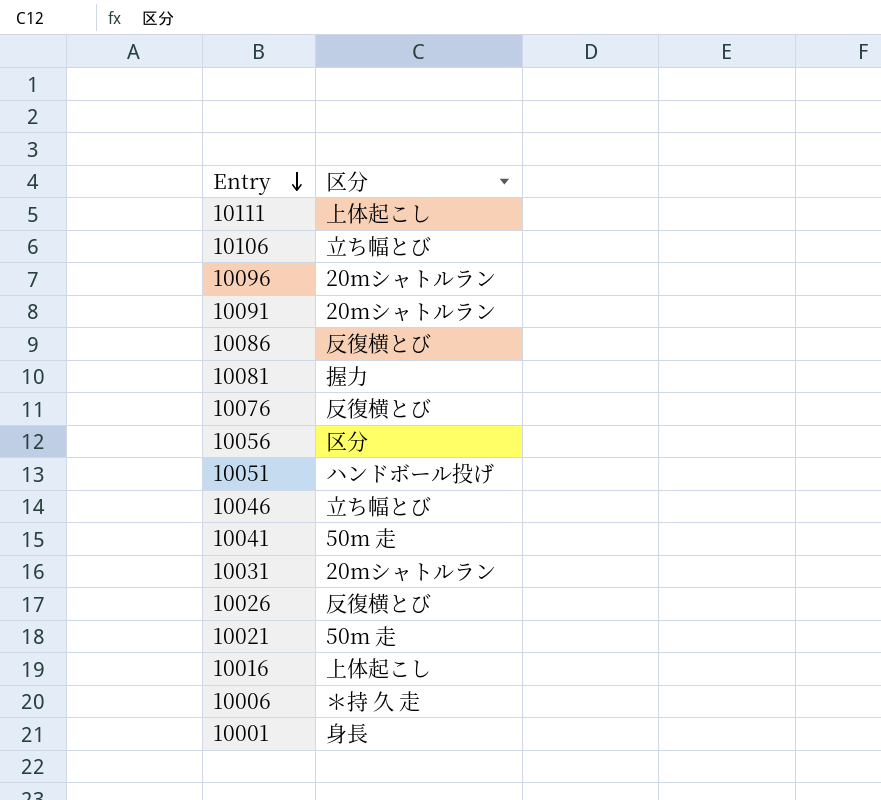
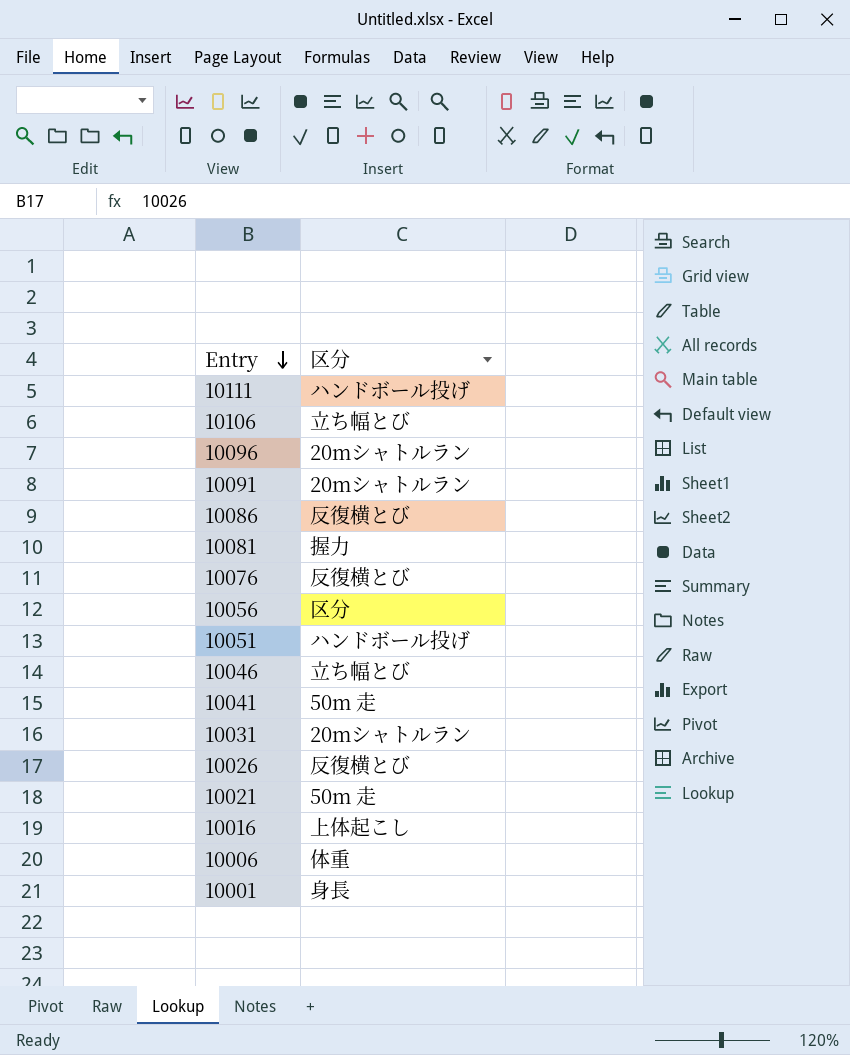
10111 | 区分: 上体起こし -> ハンドボール投げ
10006 | 区分: ＊持 久 走 -> 体重

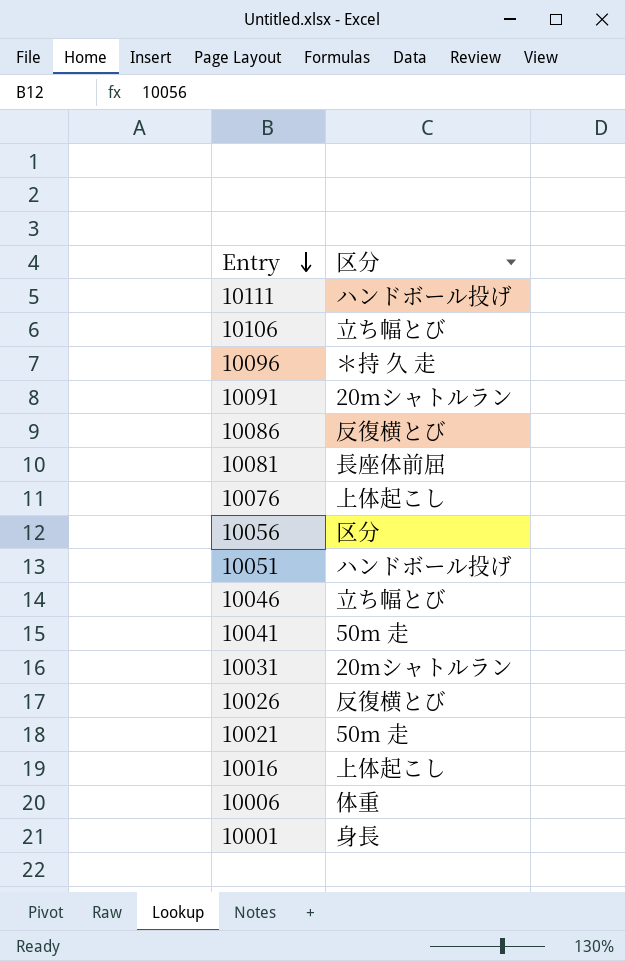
10096 | 区分: 20mシャトルラン -> ＊持 久 走
10081 | 区分: 握力 -> 長座体前屈
10076 | 区分: 反復横とび -> 上体起こし

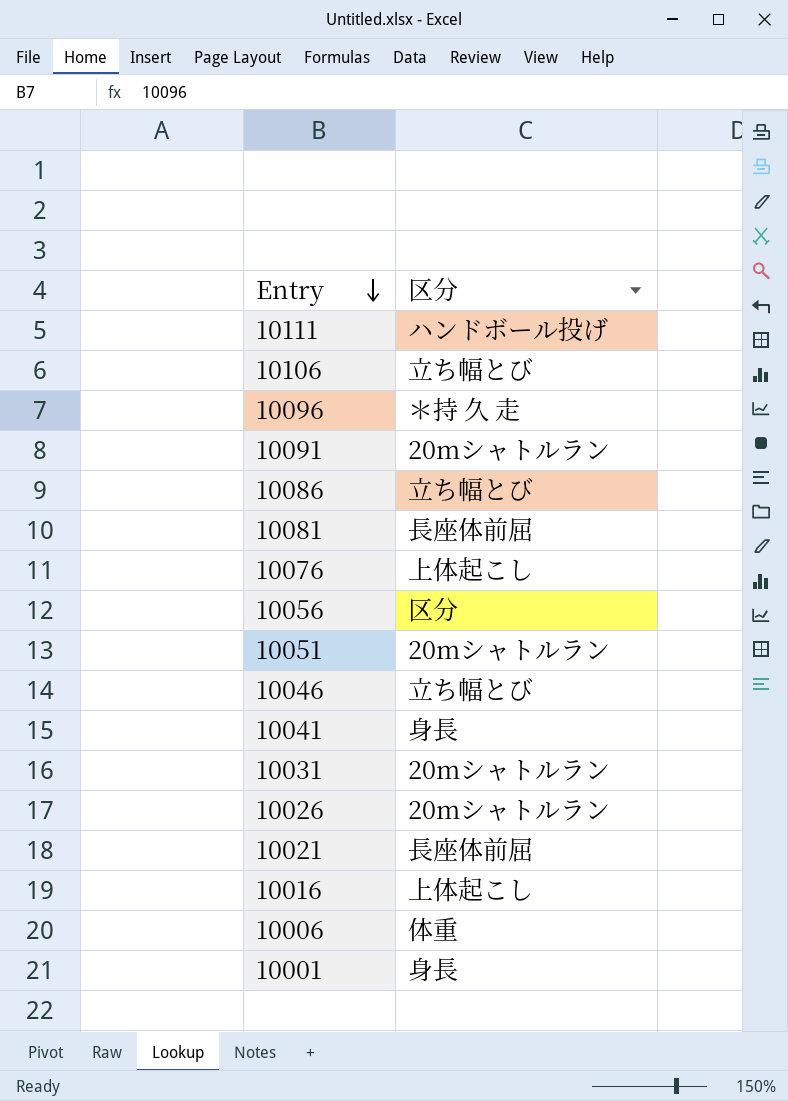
10086 | 区分: 反復横とび -> 立ち幅とび
10051 | 区分: ハンドボール投げ -> 20mシャトルラン
10041 | 区分: 50m 走 -> 身長
10026 | 区分: 反復横とび -> 20mシャトルラン
10021 | 区分: 50m 走 -> 長座体前屈

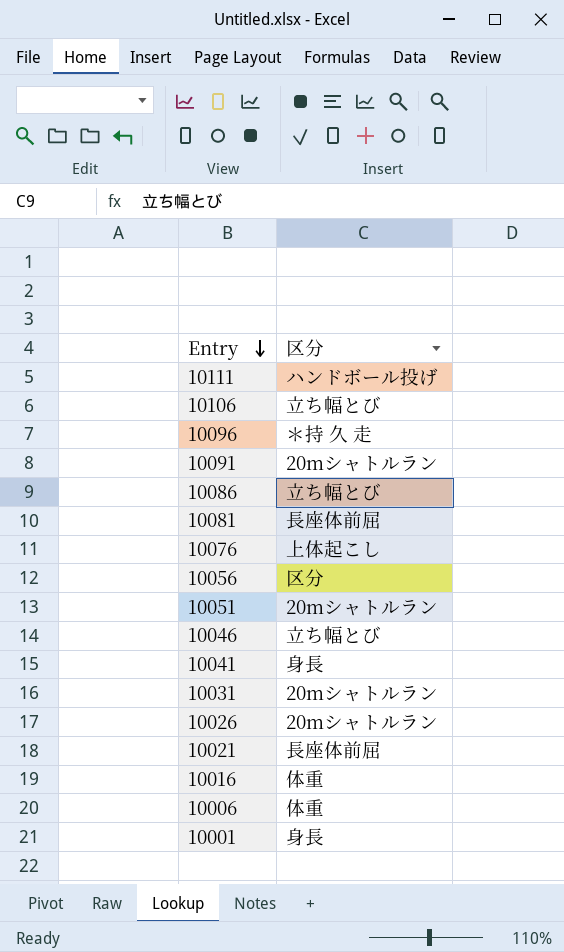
10016 | 区分: 上体起こし -> 体重

